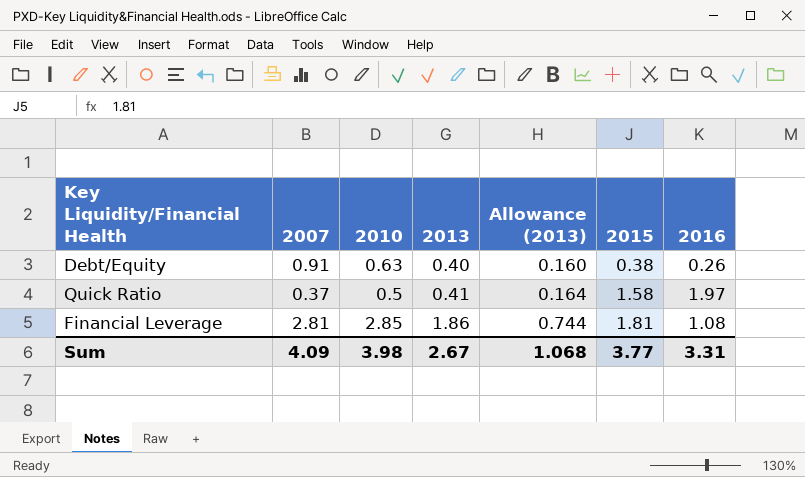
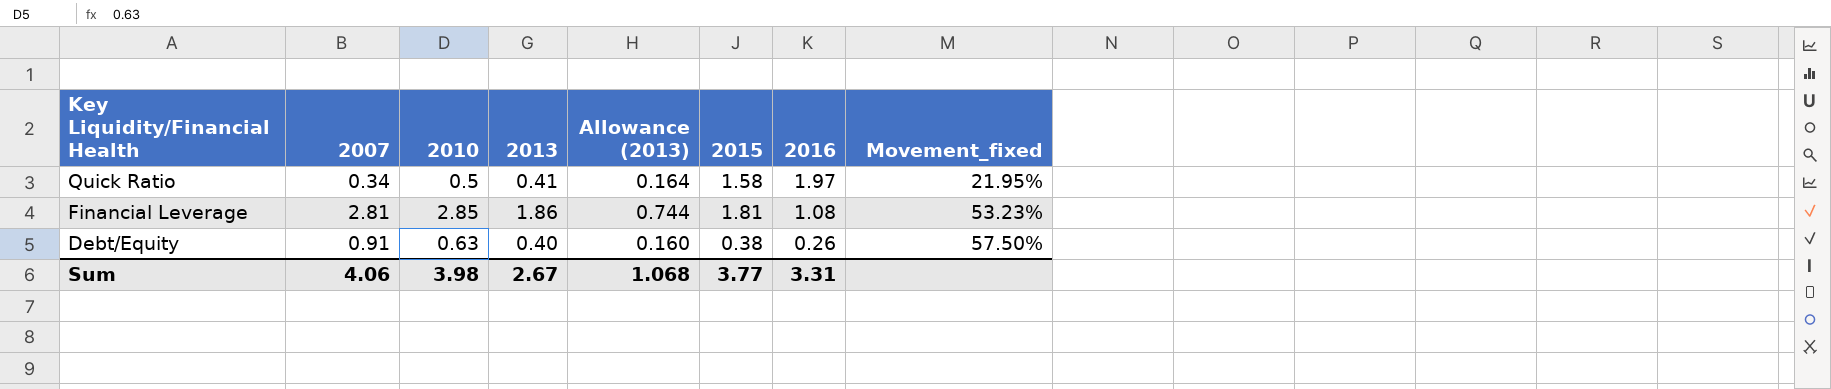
row order: 2013 ascending -> Key Liquidity/Financial Health descending
column Movement_fixed | formula: none -> ([2010] - [2013]) / [2013]
Quick Ratio | 2007: 0.37 -> 0.34
Sum | 2007: 4.09 -> 4.06

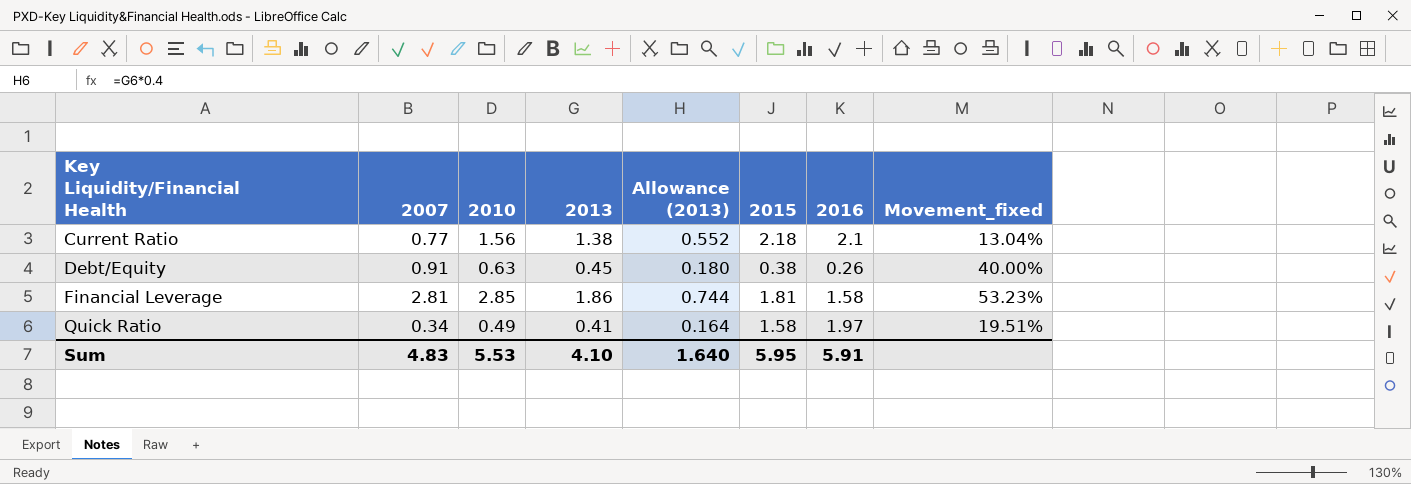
row order: Key Liquidity/Financial Health descending -> Key Liquidity/Financial Health ascending
row Current Ratio: none -> 0.77 | 1.56 | 1.38 | 0.552 | 2.18 | 2.1 | 13.04%
Debt/Equity | 2013: 0.40 -> 0.45
Debt/Equity | Allowance (2013): 0.160 -> 0.180
Debt/Equity | Movement_fixed: 57.50% -> 40.00%
Financial Leverage | 2016: 1.08 -> 1.58
Quick Ratio | 2010: 0.5 -> 0.49
Quick Ratio | Movement_fixed: 21.95% -> 19.51%
Sum | 2007: 4.06 -> 4.83
Sum | 2010: 3.98 -> 5.53
Sum | 2013: 2.67 -> 4.10
Sum | Allowance (2013): 1.068 -> 1.640
Sum | 2015: 3.77 -> 5.95
Sum | 2016: 3.31 -> 5.91

